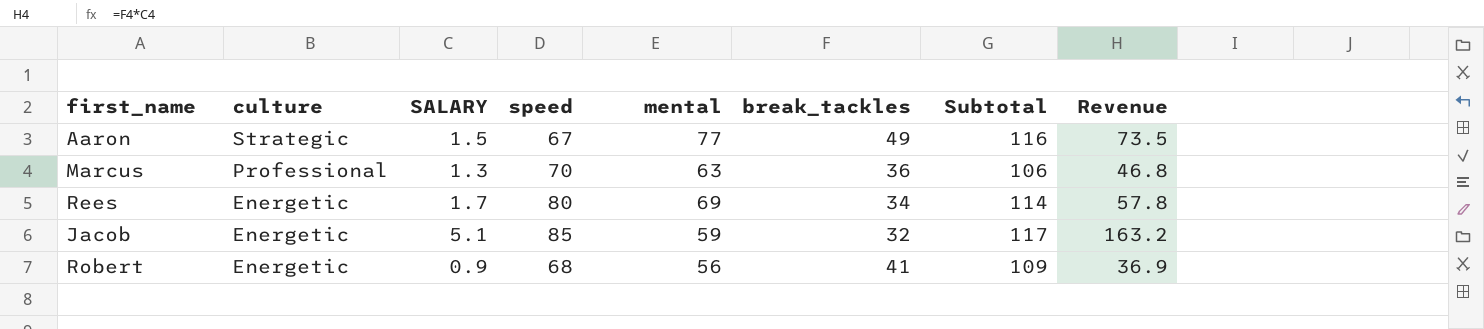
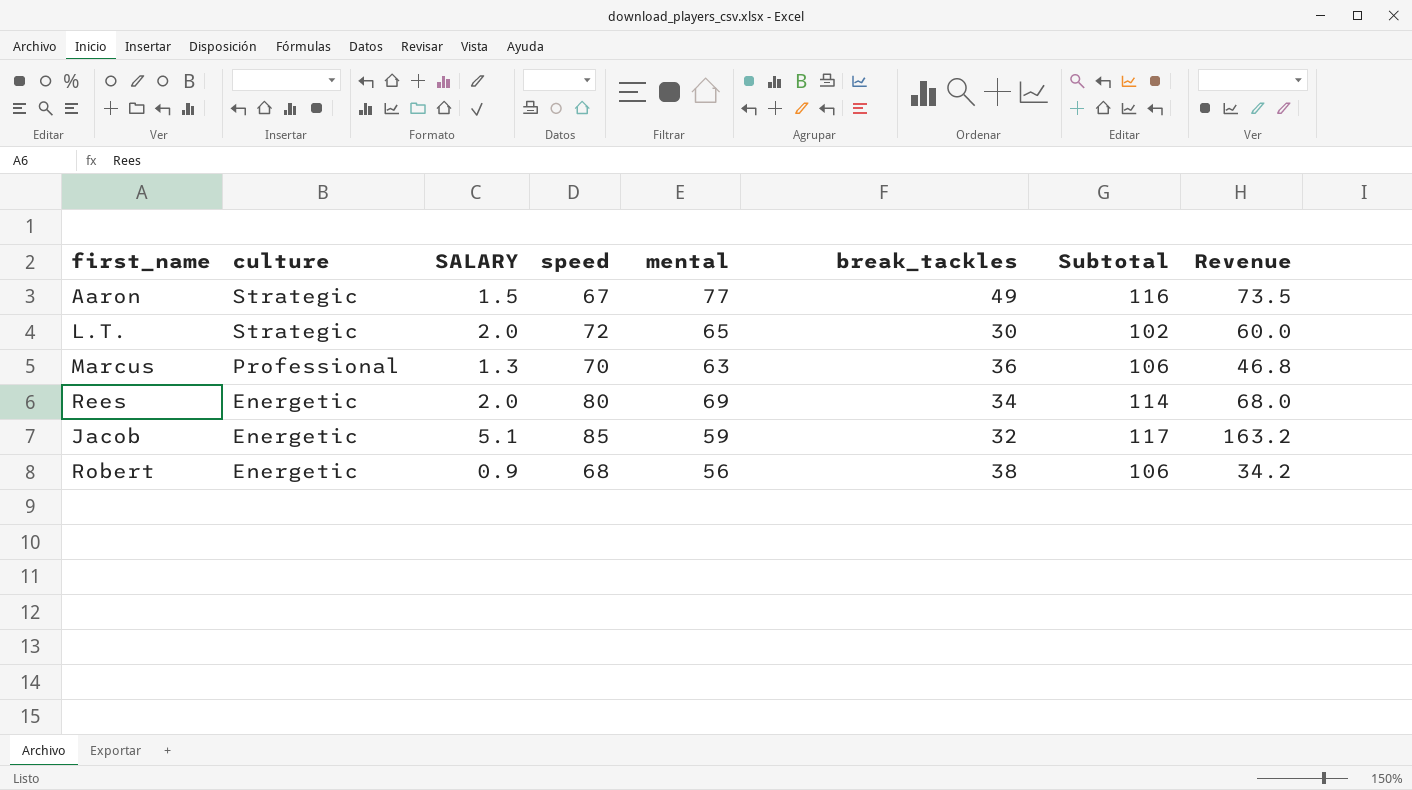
row L.T.: none -> Strategic | 2.0 | 72 | 65 | 30 | 102 | 60.0
Rees | SALARY: 1.7 -> 2.0
Rees | Revenue: 57.8 -> 68.0
Robert | break_tackles: 41 -> 38
Robert | Subtotal: 109 -> 106
Robert | Revenue: 36.9 -> 34.2

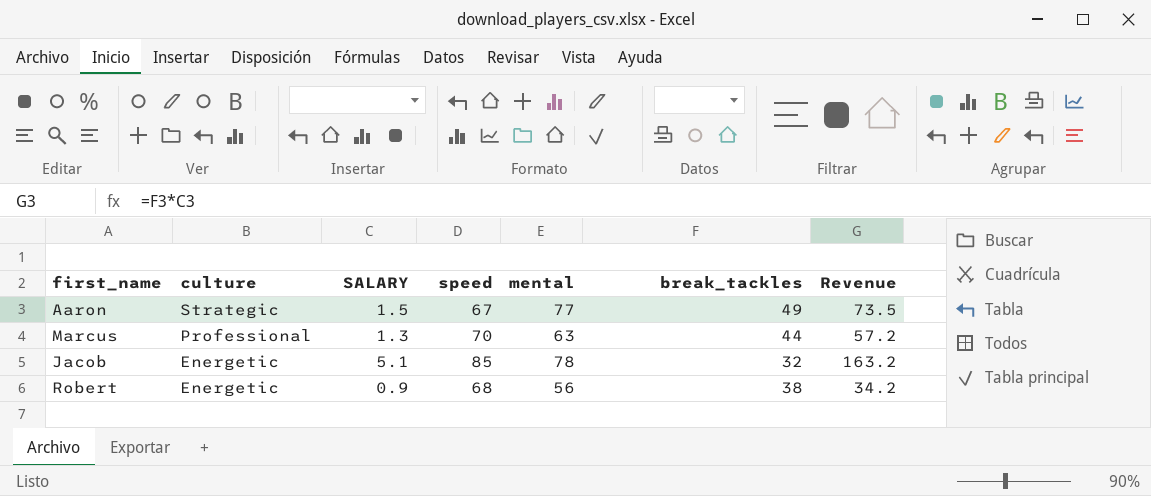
column Subtotal | formula: [speed] + [break_tackles] -> none
row L.T.: Strategic | 2.0 | 72 | 65 | 30 | 102 | 60.0 -> none
row Rees: Energetic | 2.0 | 80 | 69 | 34 | 114 | 68.0 -> none
Marcus | break_tackles: 36 -> 44
Marcus | Revenue: 46.8 -> 57.2
Jacob | mental: 59 -> 78

